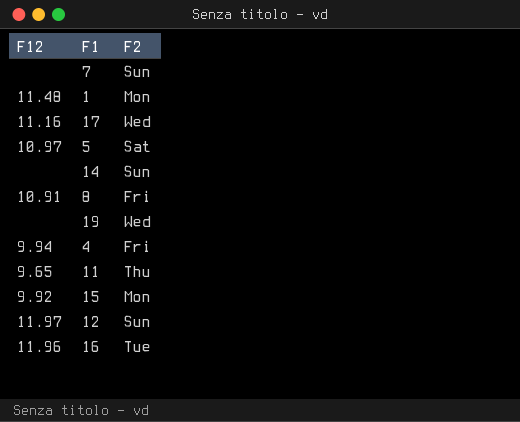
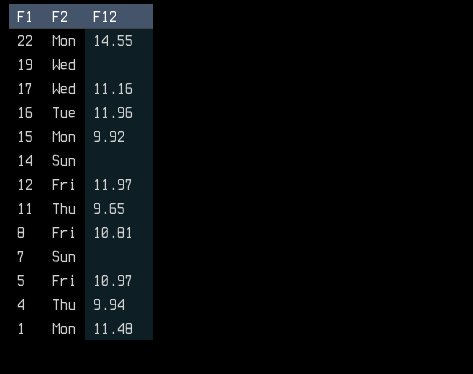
row order: none -> F1 descending
column F12 | position: 1 -> 3
row 22: none -> Mon | 14.55
12 | F2: Sun -> Fri
8 | F12: 10.91 -> 10.81
5 | F2: Sat -> Fri
4 | F2: Fri -> Thu

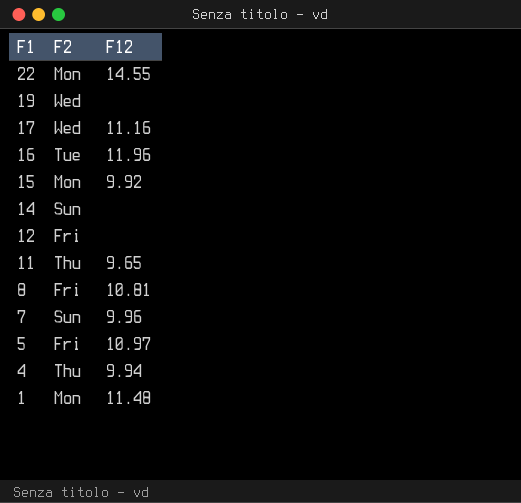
12 | F12: 11.97 -> none
7 | F12: none -> 9.96

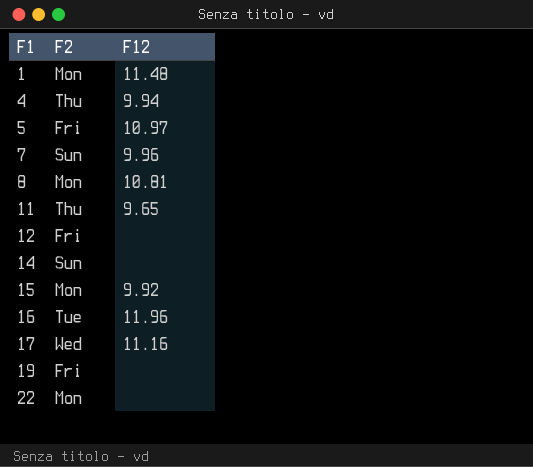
row order: F1 descending -> F1 ascending
8 | F2: Fri -> Mon
19 | F2: Wed -> Fri
22 | F12: 14.55 -> none

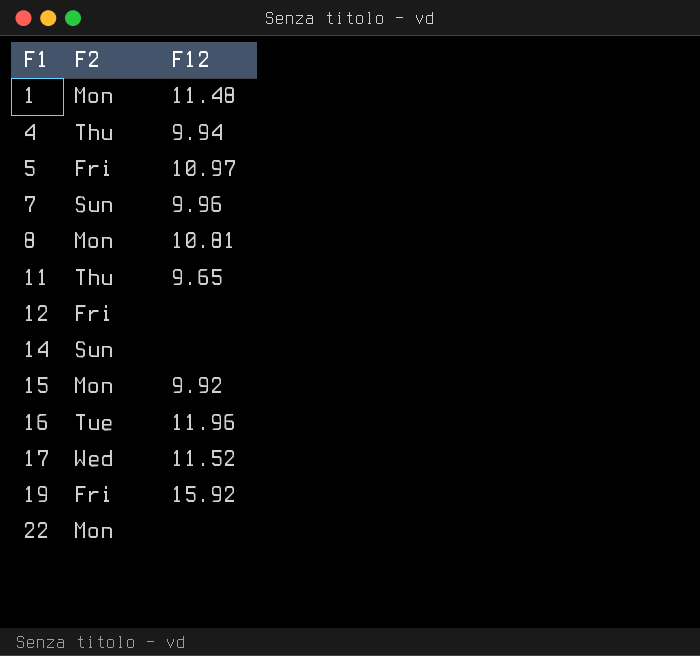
17 | F12: 11.16 -> 11.52
19 | F12: none -> 15.92

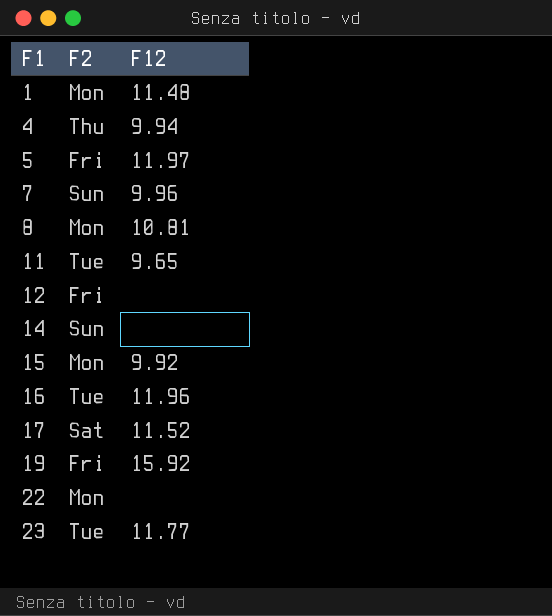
5 | F12: 10.97 -> 11.97
11 | F2: Thu -> Tue
17 | F2: Wed -> Sat
row 23: none -> Tue | 11.77

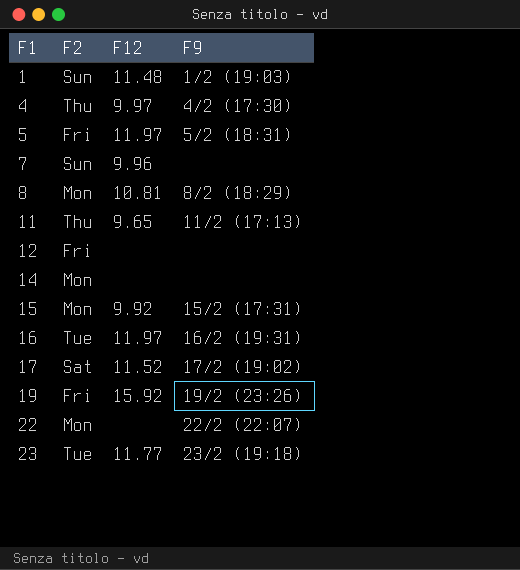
column F9 | position: none -> 4
1 | F2: Mon -> Sun
4 | F12: 9.94 -> 9.97
11 | F2: Tue -> Thu
14 | F2: Sun -> Mon
16 | F12: 11.96 -> 11.97

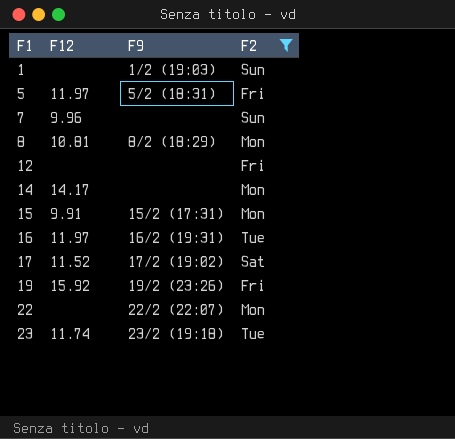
filter: none -> F2 != Thu
column F2 | position: 2 -> 4
1 | F12: 11.48 -> none
14 | F12: none -> 14.17
15 | F12: 9.92 -> 9.91
23 | F12: 11.77 -> 11.74

